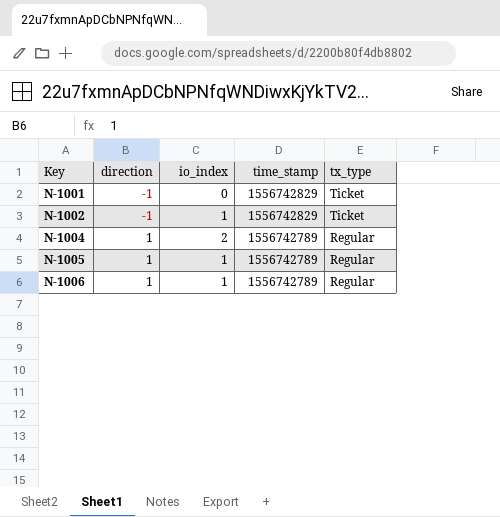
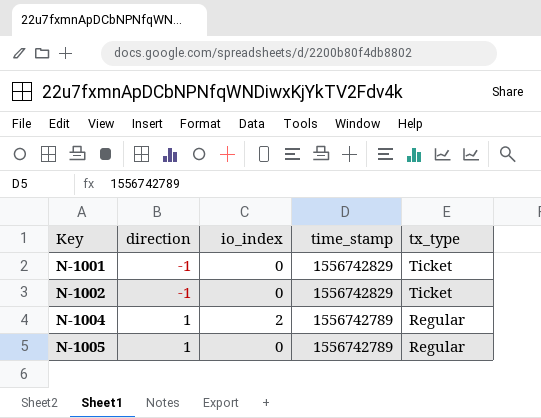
row N-1006: 1 | 1 | 1556742789 | Regular -> none
N-1002 | io_index: 1 -> 0
N-1005 | io_index: 1 -> 0

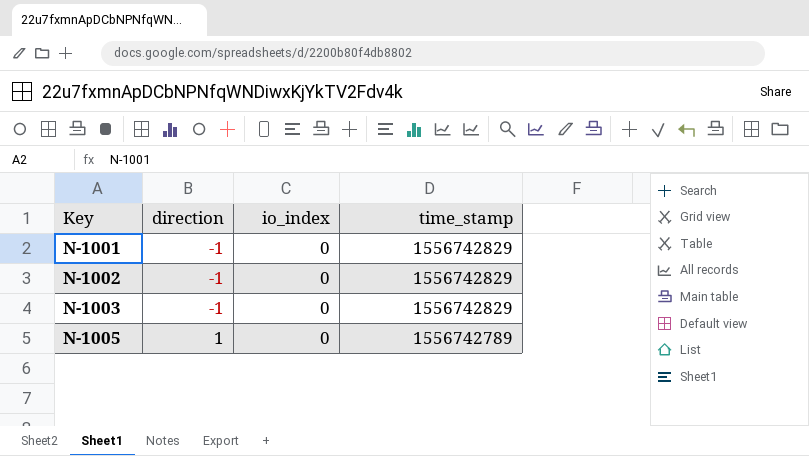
column tx_type | position: 5 -> none
row N-1004: 1 | 2 | 1556742789 | Regular -> none
row N-1003: none -> -1 | 0 | 1556742829

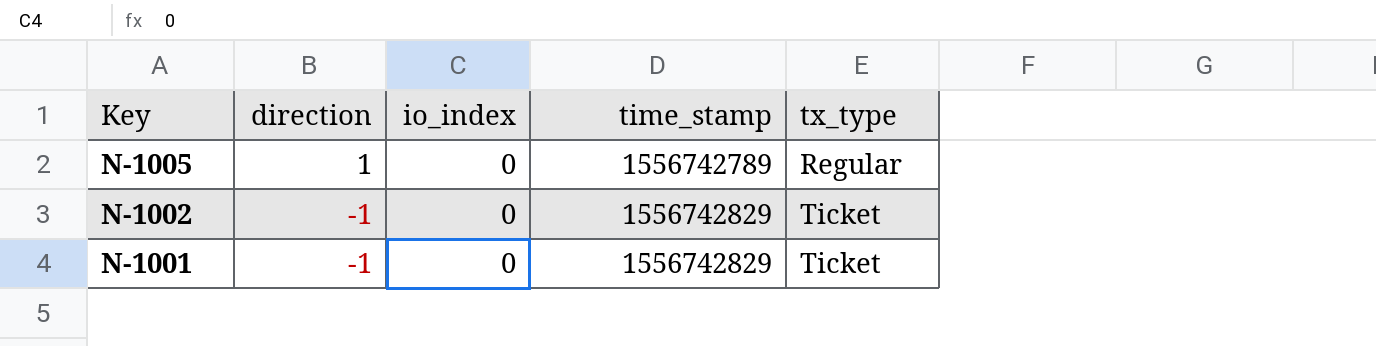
row order: Key ascending -> Key descending
column tx_type | position: none -> 5
row N-1003: -1 | 0 | 1556742829 -> none

